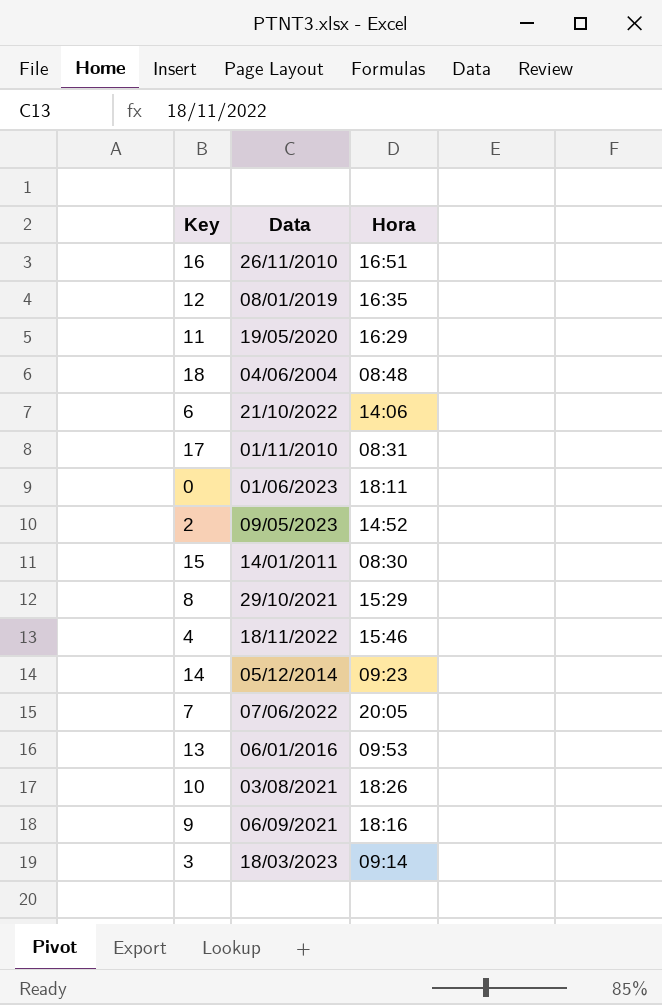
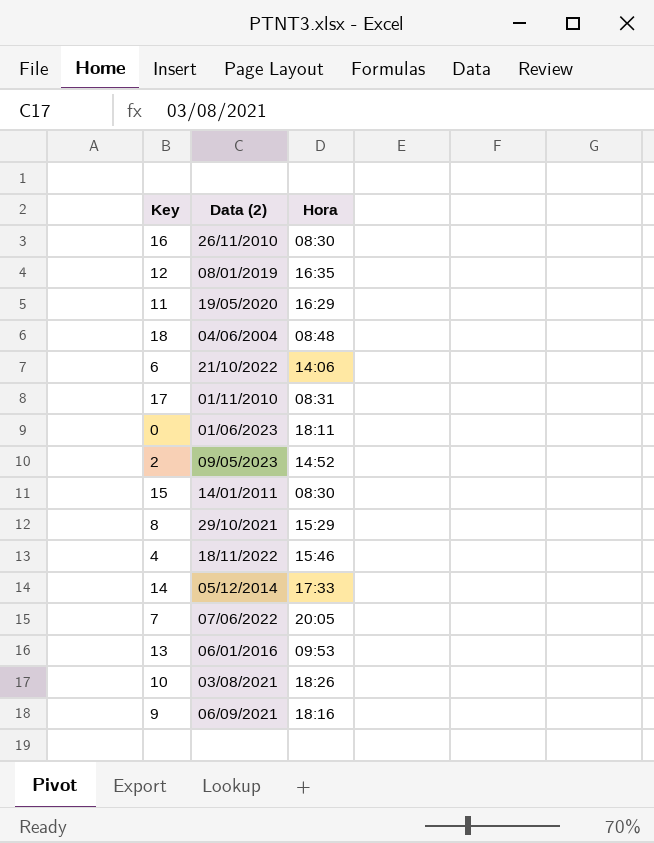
column name: Data -> Data (2)
row 3: 18/03/2023 | 09:14 -> none
16 | Hora: 16:51 -> 08:30
14 | Hora: 09:23 -> 17:33

